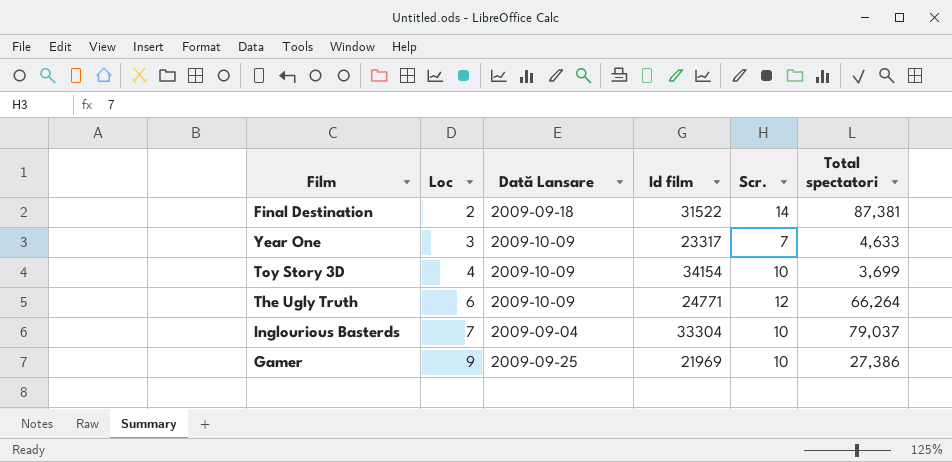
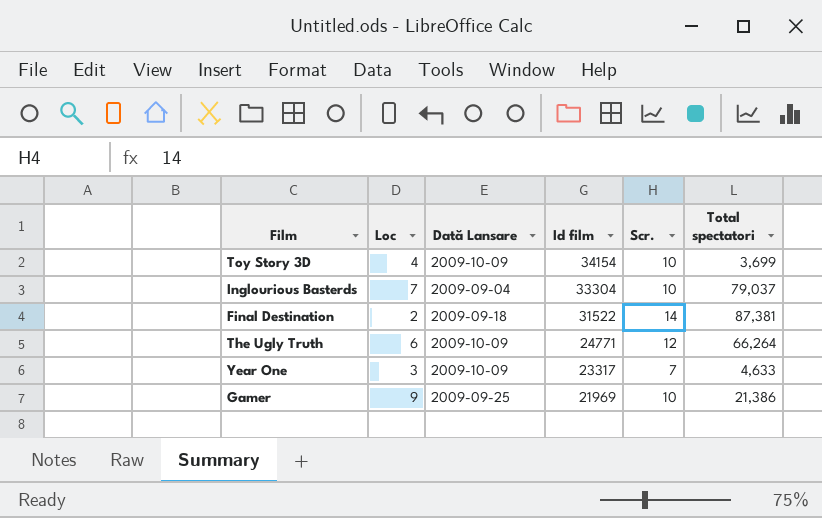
row order: Loc ascending -> Id film descending
Gamer | Total spectatori: 27,386 -> 21,386

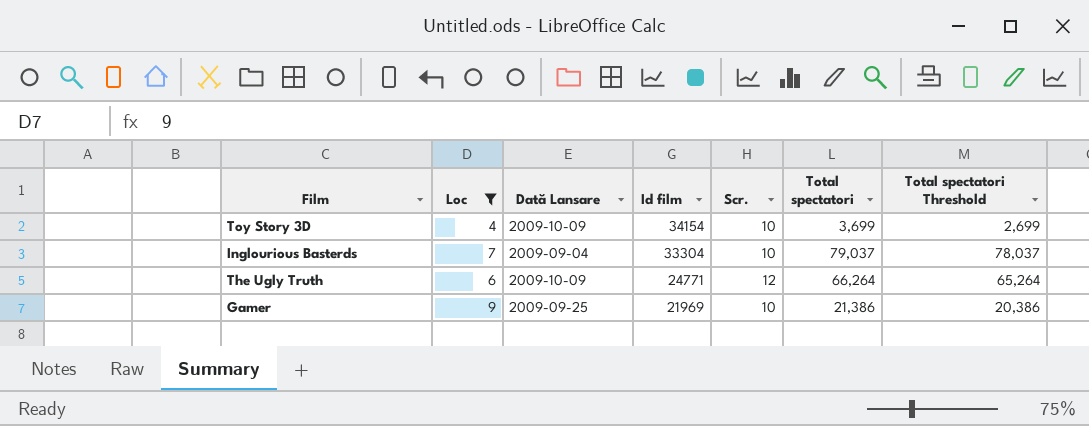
filter: none -> Loc >= 4
column Total spectatori Threshold | formula: none -> [Total spectatori] - 1000

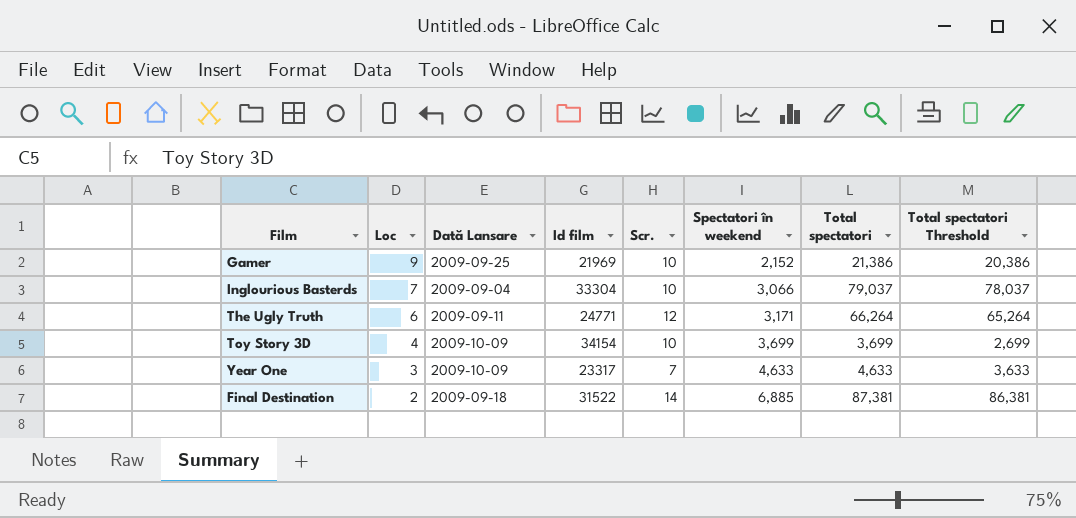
filter: Loc >= 4 -> none
row order: Id film descending -> Loc descending
column Spectatori în weekend | position: none -> 6
The Ugly Truth | Dată Lansare: 2009-10-09 -> 2009-09-11

